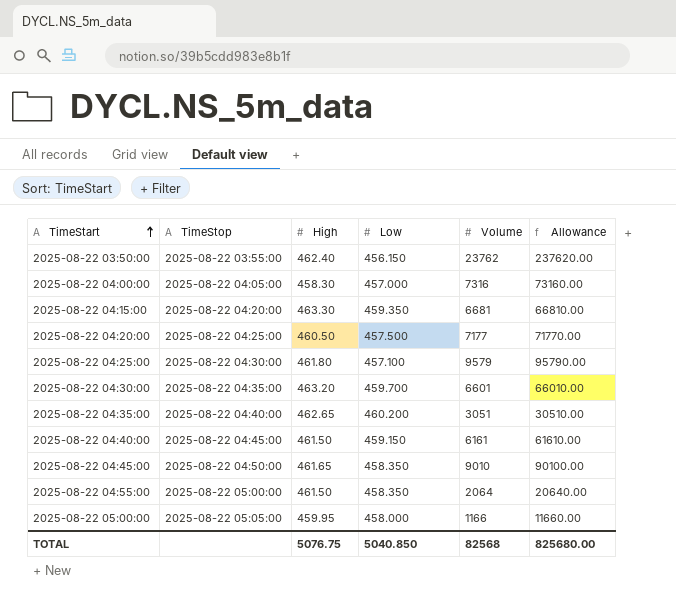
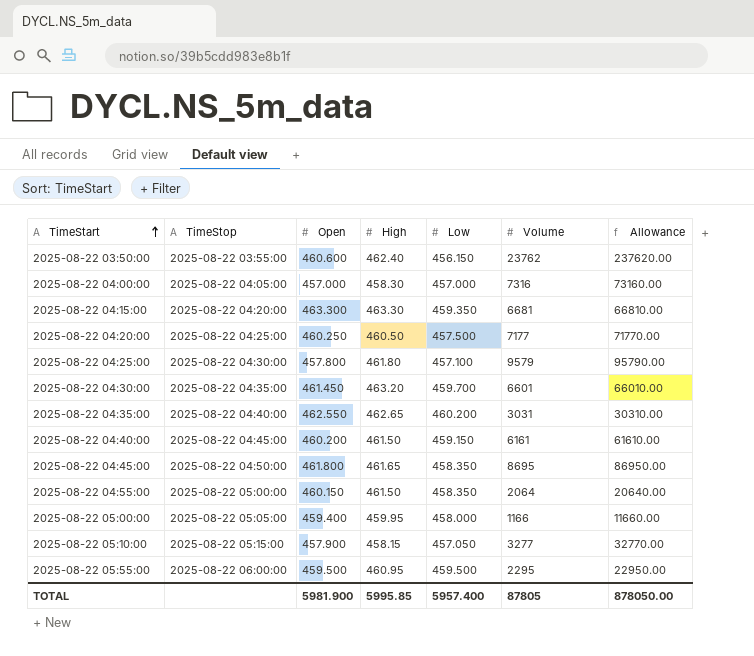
column Open | position: none -> 3
2025-08-22 04:35:00 | Volume: 3051 -> 3031
2025-08-22 04:35:00 | Allowance: 30510.00 -> 30310.00
2025-08-22 04:45:00 | Volume: 9010 -> 8695
2025-08-22 04:45:00 | Allowance: 90100.00 -> 86950.00
row 2025-08-22 05:10:00: none -> 2025-08-22 05:15:00 | 457.900 | 458.15 | 457.050 | 3277 | 32770.00
row 2025-08-22 05:55:00: none -> 2025-08-22 06:00:00 | 459.500 | 460.95 | 459.500 | 2295 | 22950.00
TOTAL | High: 5076.75 -> 5995.85
TOTAL | Low: 5040.850 -> 5957.400
TOTAL | Volume: 82568 -> 87805
TOTAL | Allowance: 825680.00 -> 878050.00

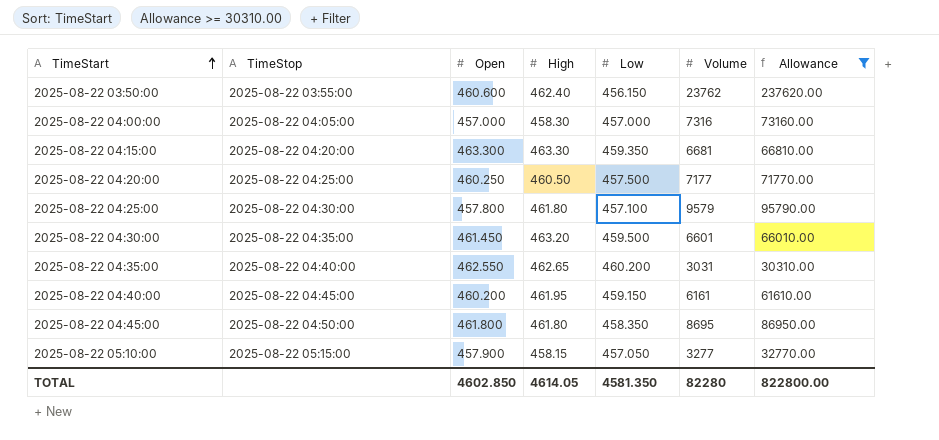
filter: none -> Allowance >= 30310.00
2025-08-22 04:30:00 | Low: 459.700 -> 459.500
2025-08-22 04:40:00 | High: 461.50 -> 461.95
2025-08-22 04:45:00 | High: 461.65 -> 461.80
TOTAL | Open: 5981.900 -> 4602.850
TOTAL | High: 5995.85 -> 4614.05
TOTAL | Low: 5957.400 -> 4581.350
TOTAL | Volume: 87805 -> 82280
TOTAL | Allowance: 878050.00 -> 822800.00

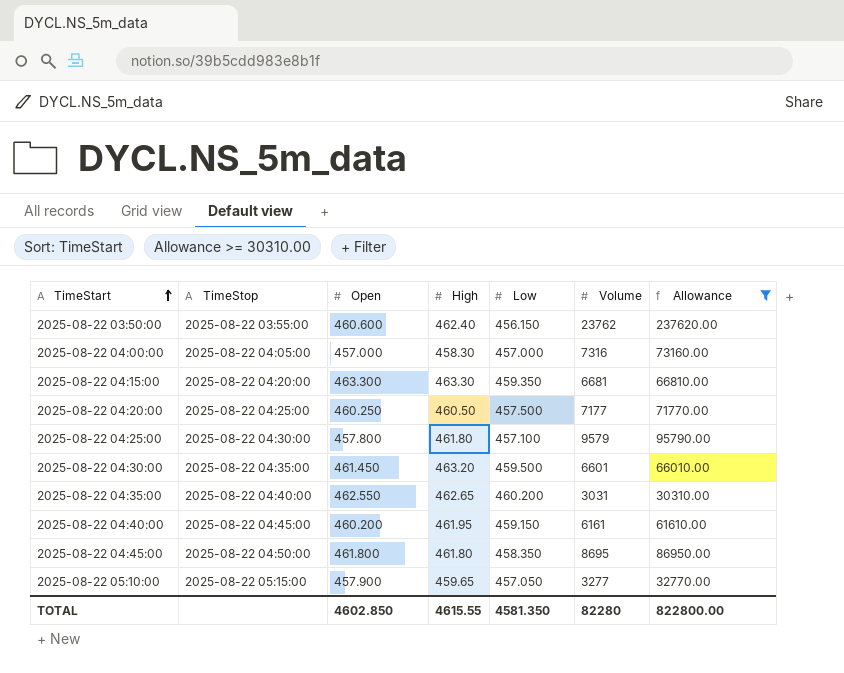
2025-08-22 05:10:00 | High: 458.15 -> 459.65
TOTAL | High: 4614.05 -> 4615.55

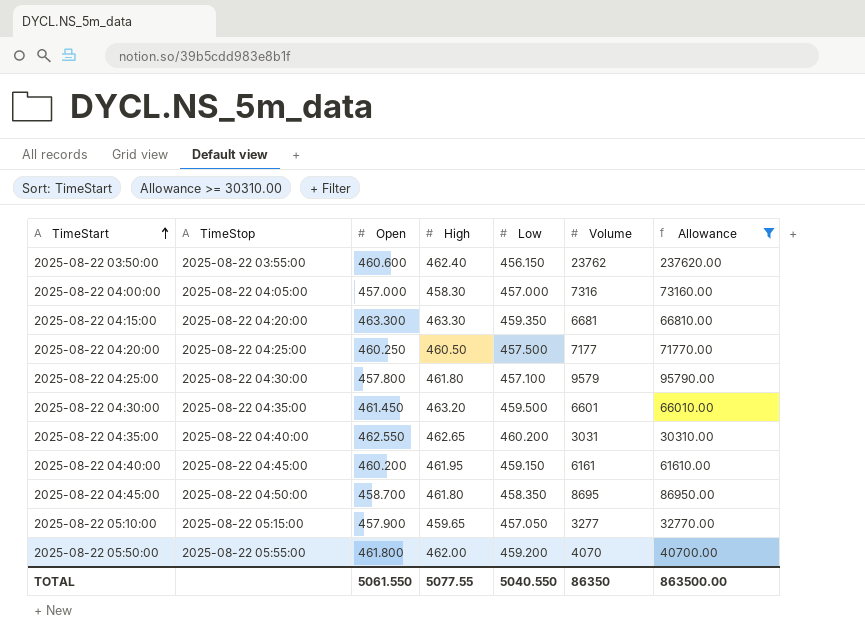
2025-08-22 04:45:00 | Open: 461.800 -> 458.700
row 2025-08-22 05:50:00: none -> 2025-08-22 05:55:00 | 461.800 | 462.00 | 459.200 | 4070 | 40700.00
TOTAL | Open: 4602.850 -> 5061.550
TOTAL | High: 4615.55 -> 5077.55
TOTAL | Low: 4581.350 -> 5040.550
TOTAL | Volume: 82280 -> 86350
TOTAL | Allowance: 822800.00 -> 863500.00

